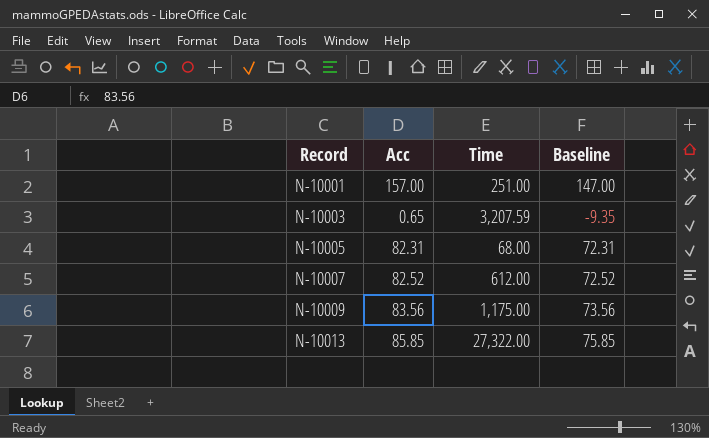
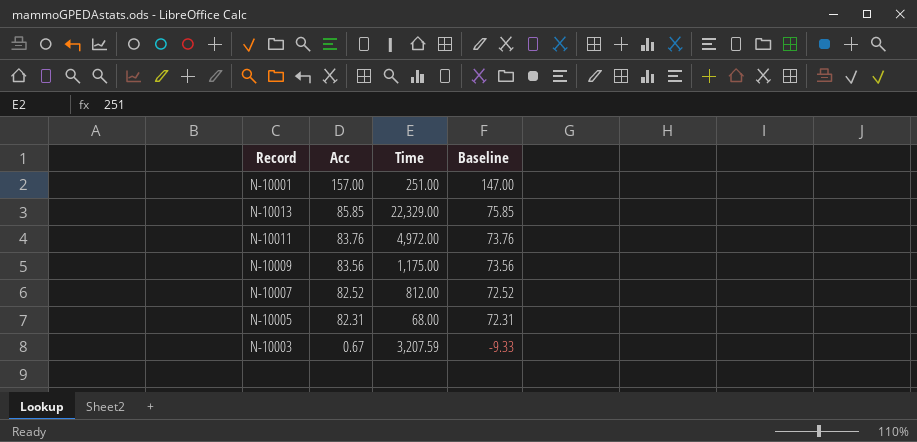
row order: Record ascending -> Acc descending
N-10013 | Time: 27,322.00 -> 22,329.00
row N-10011: none -> 83.76 | 4,972.00 | 73.76
N-10007 | Time: 612.00 -> 812.00
N-10003 | Acc: 0.65 -> 0.67
N-10003 | Baseline: -9.35 -> -9.33

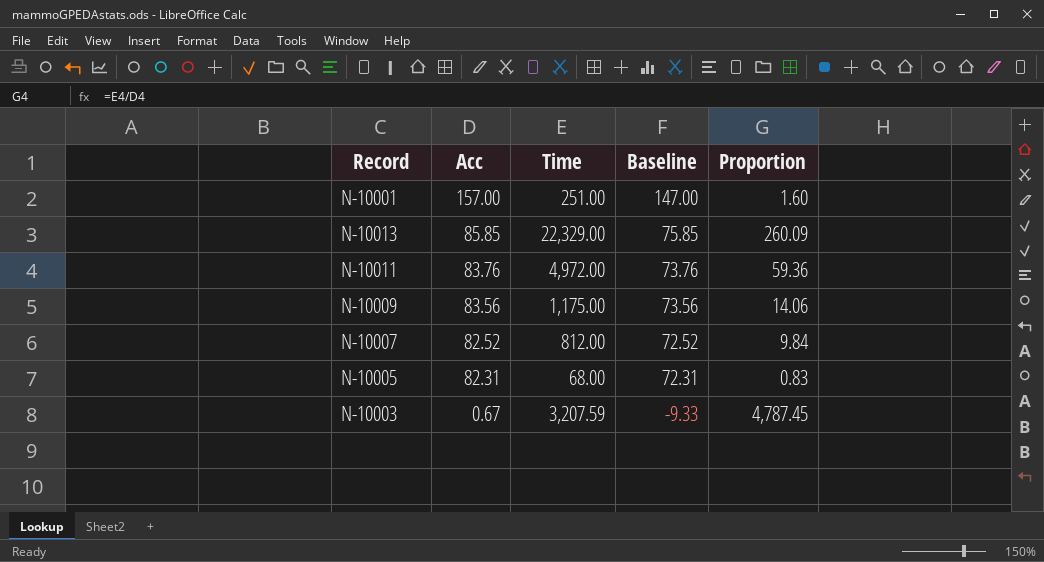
column Proportion | formula: none -> [Time] / [Acc]

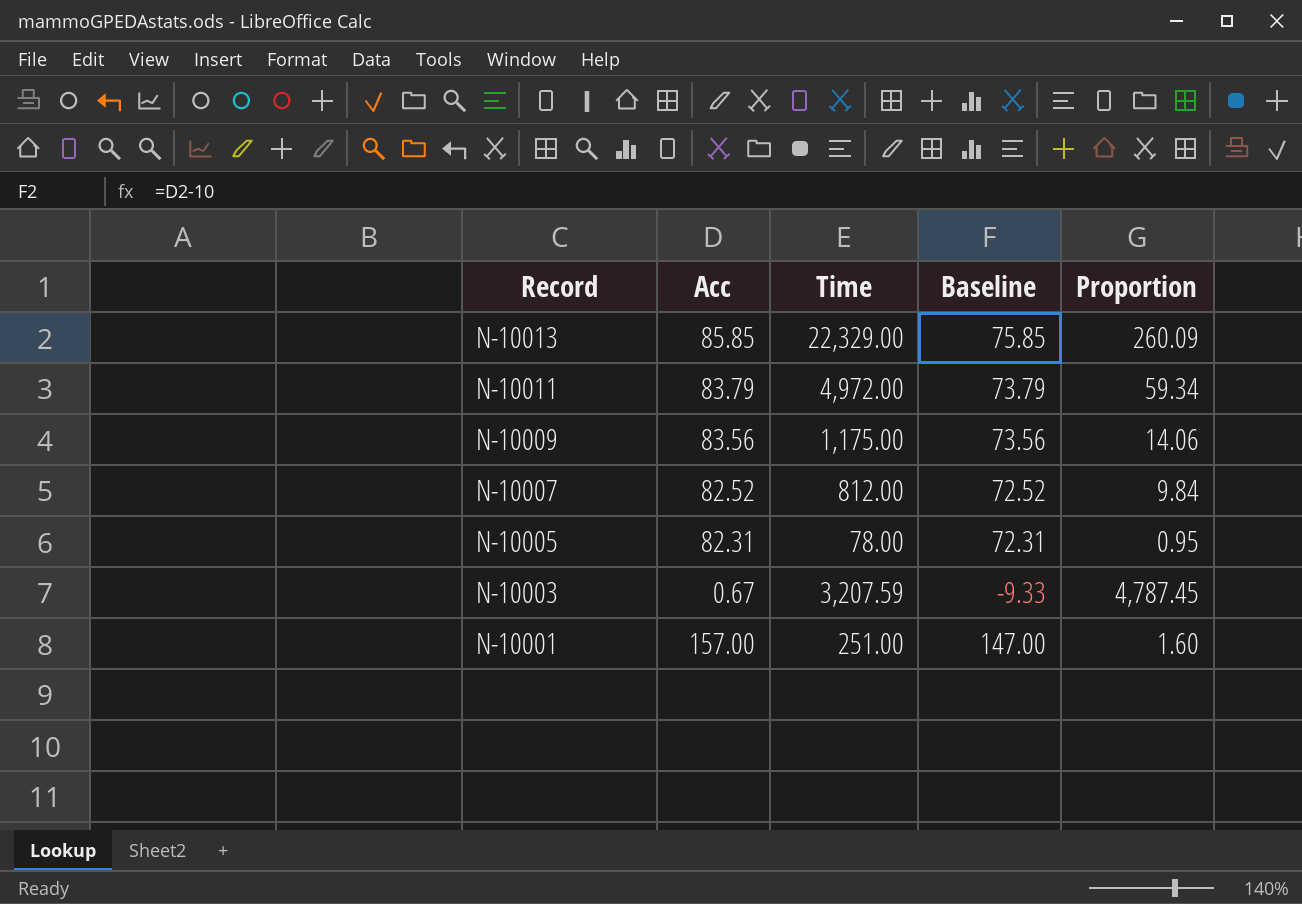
row order: Acc descending -> Record descending
N-10011 | Acc: 83.76 -> 83.79
N-10011 | Baseline: 73.76 -> 73.79
N-10011 | Proportion: 59.36 -> 59.34
N-10005 | Time: 68.00 -> 78.00
N-10005 | Proportion: 0.83 -> 0.95

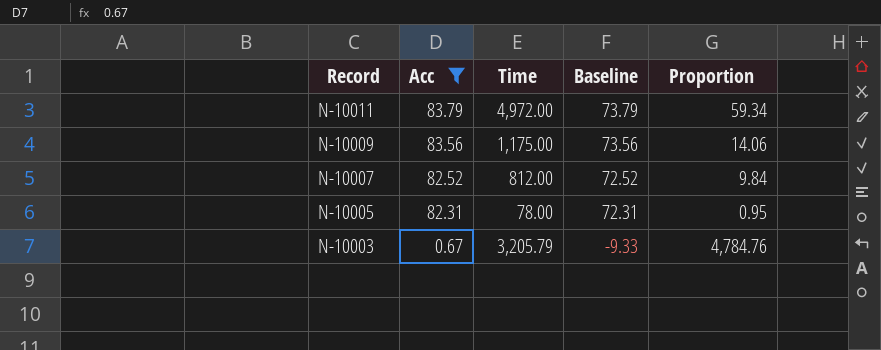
filter: none -> Acc <= 83.79
N-10003 | Time: 3,207.59 -> 3,205.79
N-10003 | Proportion: 4,787.45 -> 4,784.76

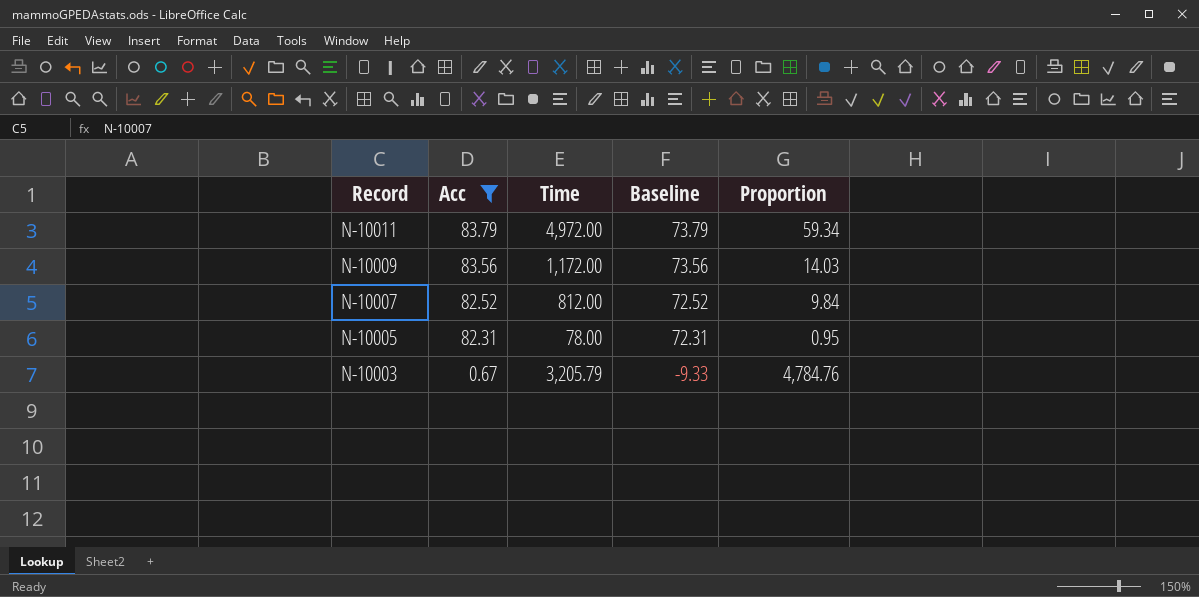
N-10009 | Time: 1,175.00 -> 1,172.00
N-10009 | Proportion: 14.06 -> 14.03

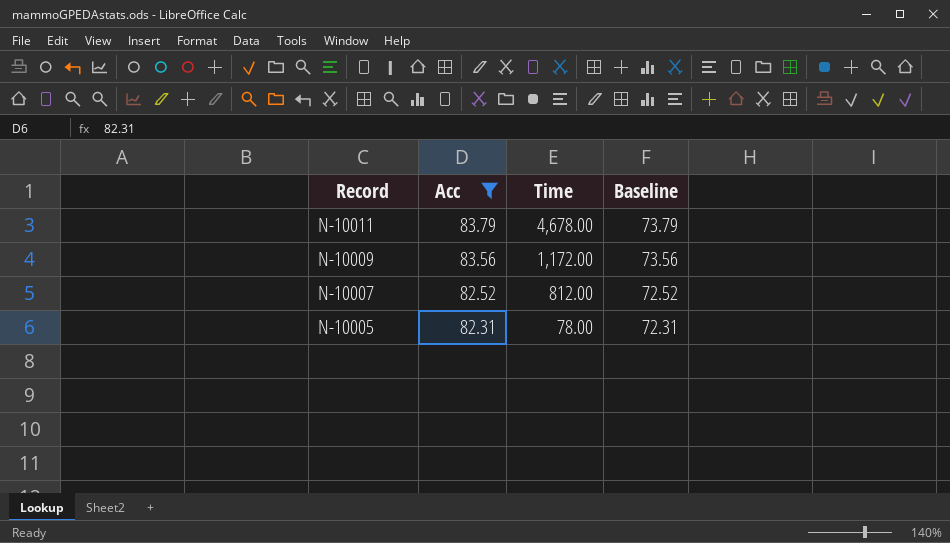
column Proportion | formula: [Time] / [Acc] -> none
row N-10003: 0.67 | 3,205.79 | -9.33 | 4,784.76 -> none
N-10011 | Time: 4,972.00 -> 4,678.00

